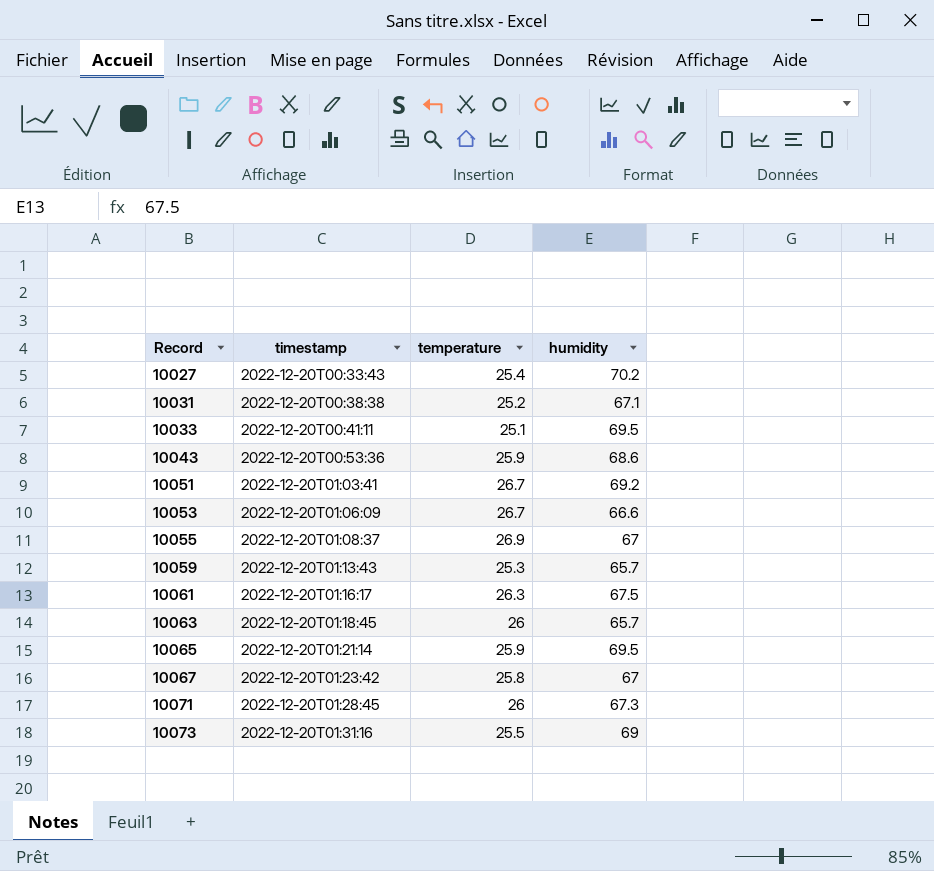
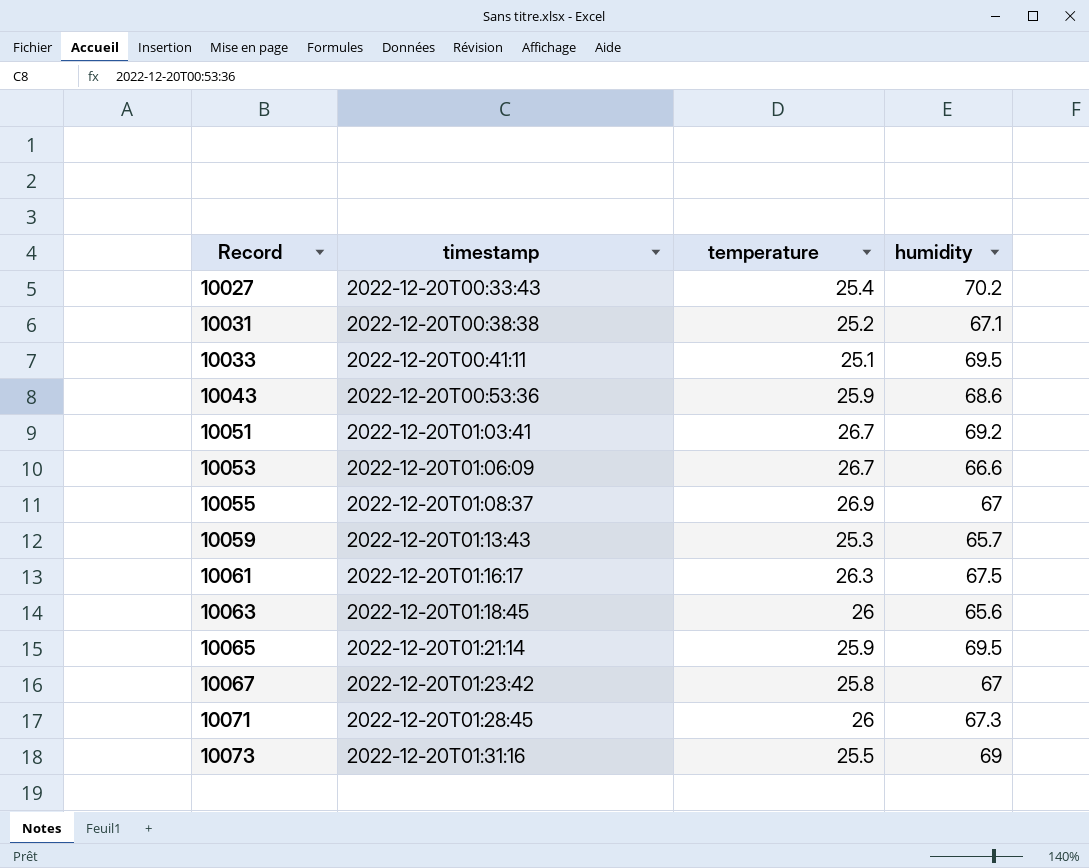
10063 | humidity: 65.7 -> 65.6

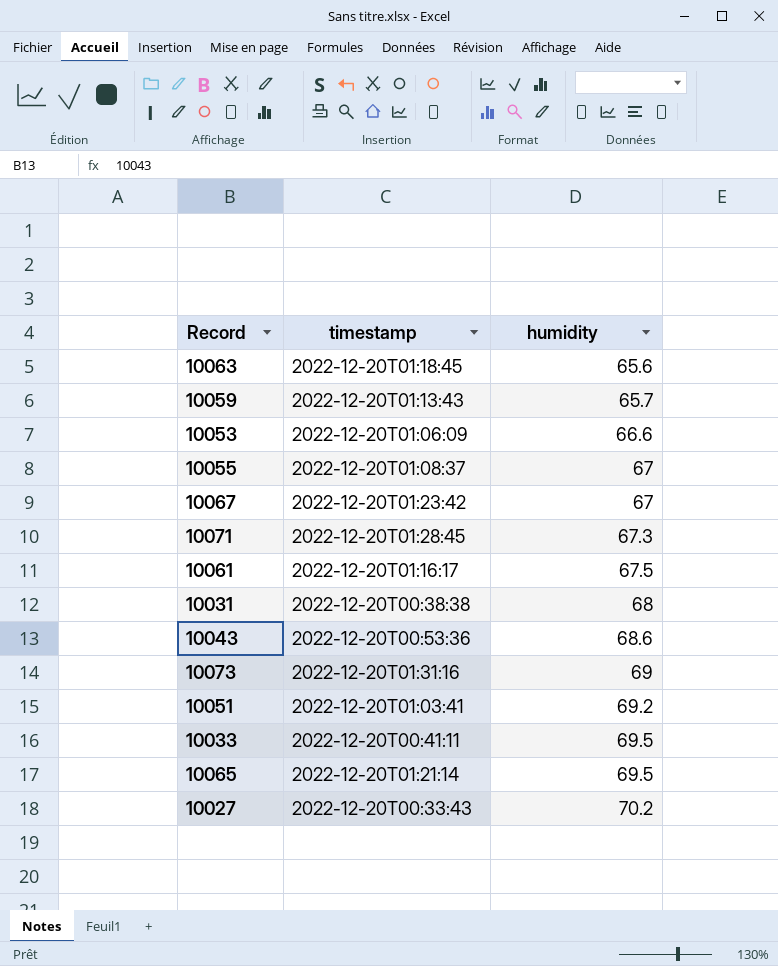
row order: Record ascending -> humidity ascending
column temperature | position: 3 -> none
10031 | humidity: 67.1 -> 68

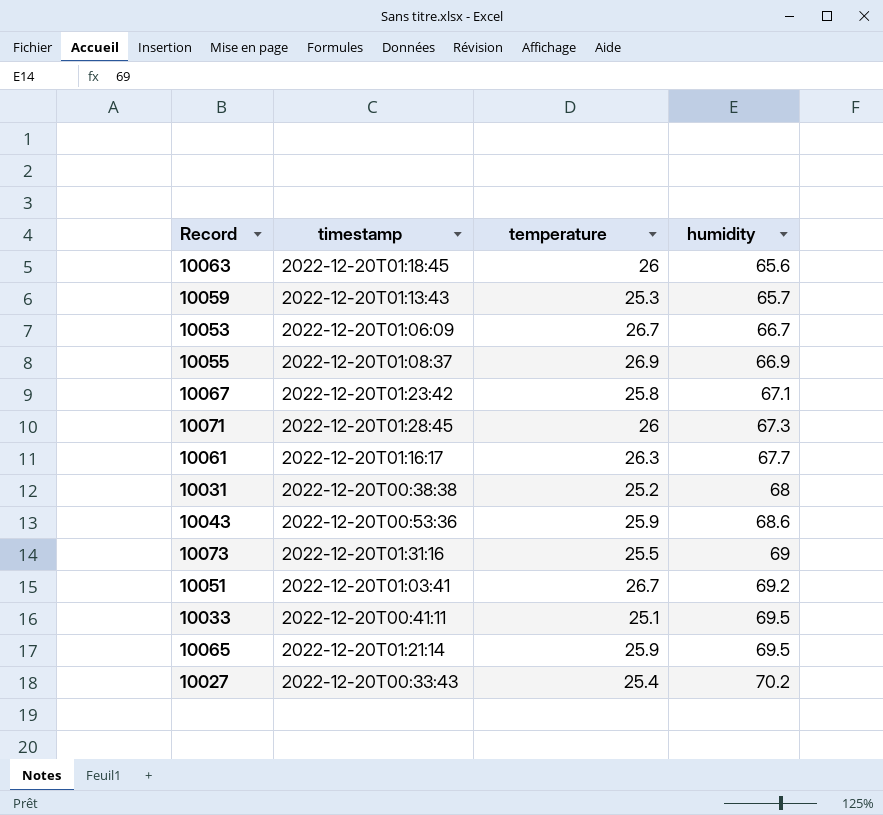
column temperature | position: none -> 3
10053 | humidity: 66.6 -> 66.7
10055 | humidity: 67 -> 66.9
10067 | humidity: 67 -> 67.1
10061 | humidity: 67.5 -> 67.7

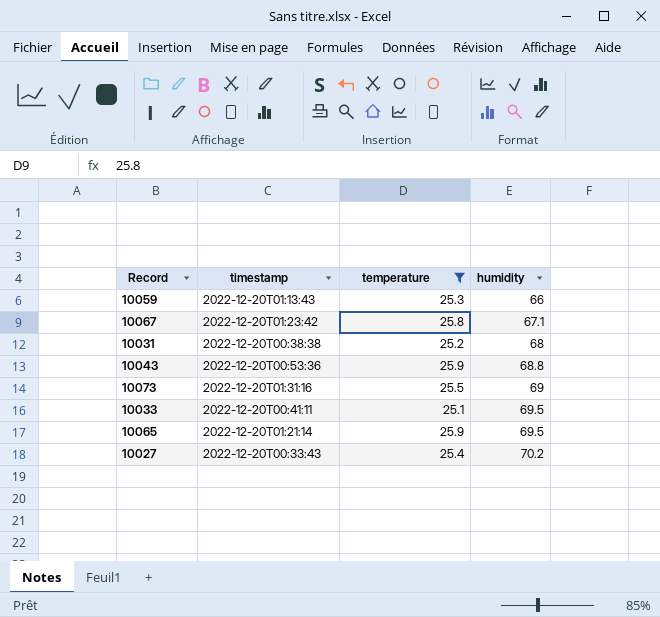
filter: none -> temperature <= 25.9
10059 | humidity: 65.7 -> 66
10043 | humidity: 68.6 -> 68.8

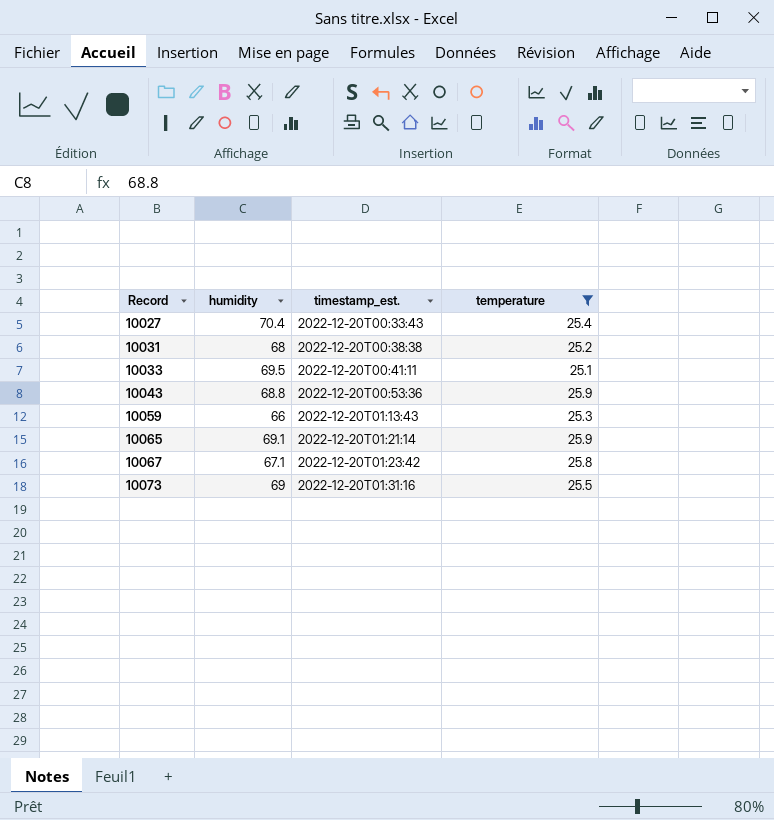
row order: humidity ascending -> Record ascending
column humidity | position: 4 -> 2
column name: timestamp -> timestamp_est.
10027 | humidity: 70.2 -> 70.4
10065 | humidity: 69.5 -> 69.1

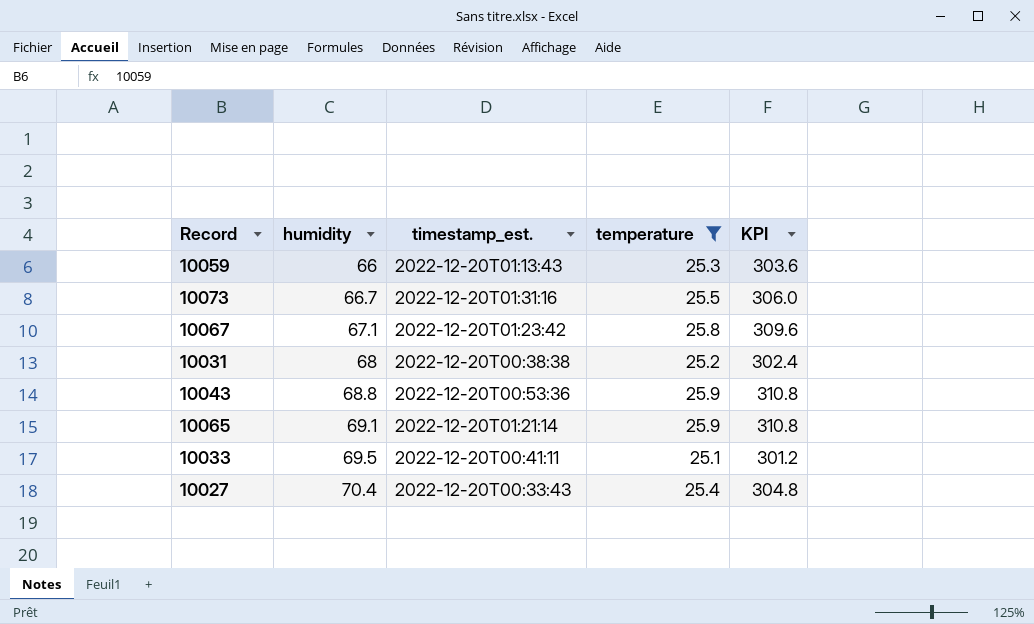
row order: Record ascending -> humidity ascending
column KPI | formula: none -> [temperature] * 12
10073 | humidity: 69 -> 66.7

